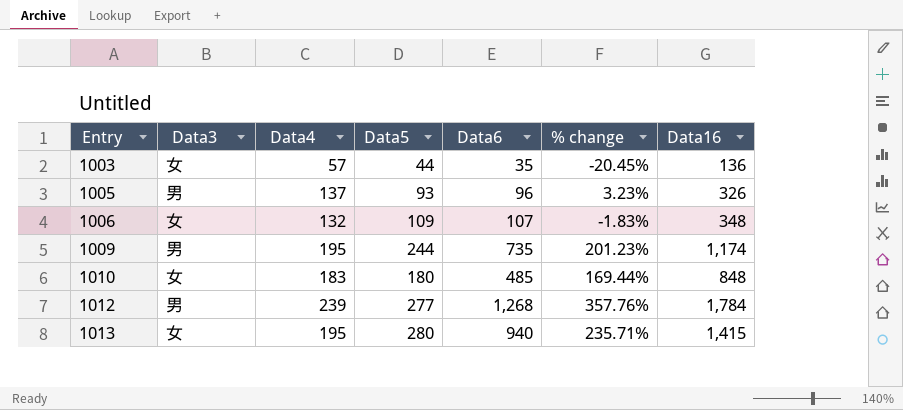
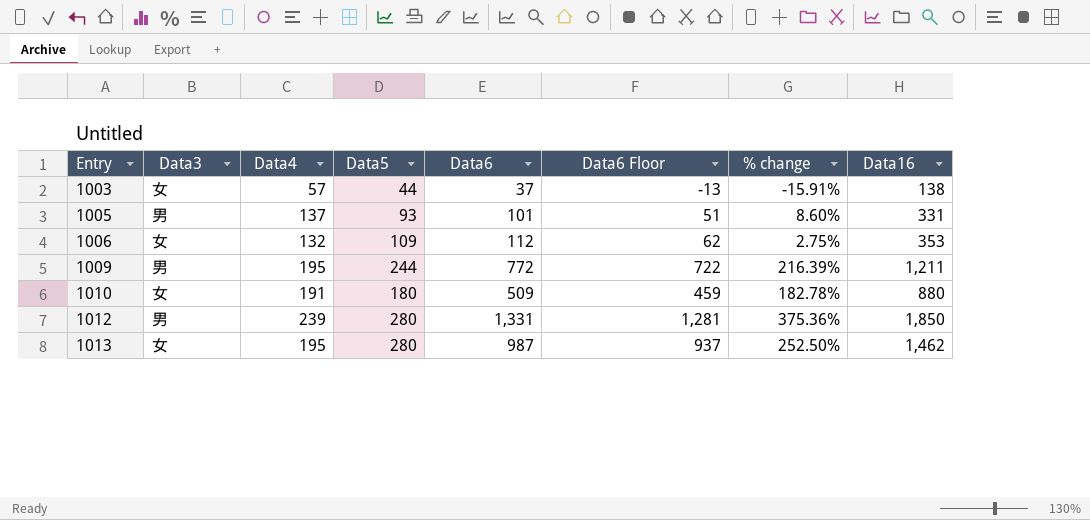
column Data6 Floor | formula: none -> [Data6] - 50
1003 | Data6: 35 -> 37
1003 | % change: -20.45% -> -15.91%
1003 | Data16: 136 -> 138
1005 | Data6: 96 -> 101
1005 | % change: 3.23% -> 8.60%
1005 | Data16: 326 -> 331
1006 | Data6: 107 -> 112
1006 | % change: -1.83% -> 2.75%
1006 | Data16: 348 -> 353
1009 | Data6: 735 -> 772
1009 | % change: 201.23% -> 216.39%
1009 | Data16: 1,174 -> 1,211
1010 | Data4: 183 -> 191
1010 | Data6: 485 -> 509
1010 | % change: 169.44% -> 182.78%
1010 | Data16: 848 -> 880
1012 | Data5: 277 -> 280
1012 | Data6: 1,268 -> 1,331
1012 | % change: 357.76% -> 375.36%
1012 | Data16: 1,784 -> 1,850
1013 | Data6: 940 -> 987
1013 | % change: 235.71% -> 252.50%
1013 | Data16: 1,415 -> 1,462

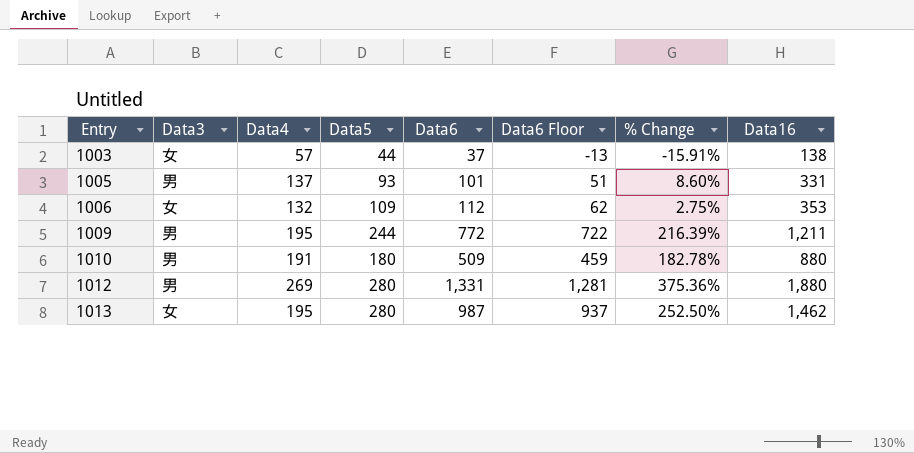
column name: % change -> % Change
1010 | Data3: 女 -> 男
1012 | Data4: 239 -> 269
1012 | Data16: 1,850 -> 1,880

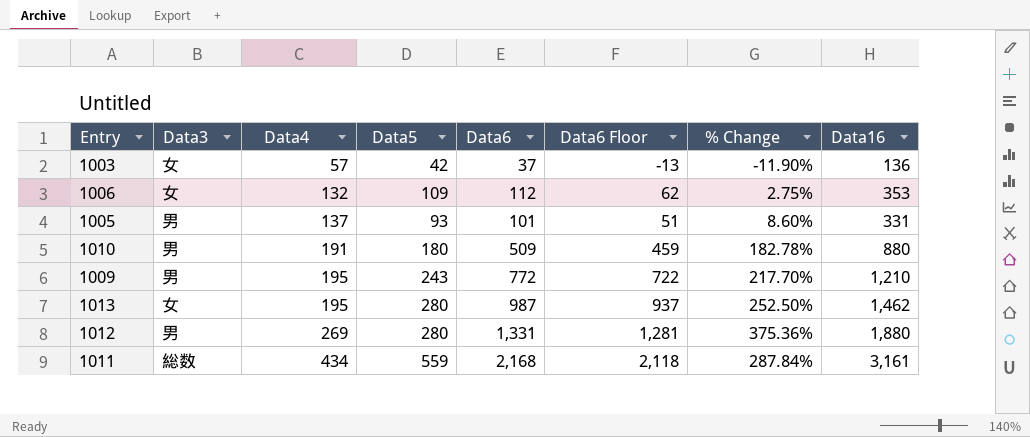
row order: Entry ascending -> Data4 ascending
1003 | Data5: 44 -> 42
1003 | % Change: -15.91% -> -11.90%
1003 | Data16: 138 -> 136
1009 | Data5: 244 -> 243
1009 | % Change: 216.39% -> 217.70%
1009 | Data16: 1,211 -> 1,210
row 1011: none -> 総数 | 434 | 559 | 2,168 | 2,118 | 287.84% | 3,161

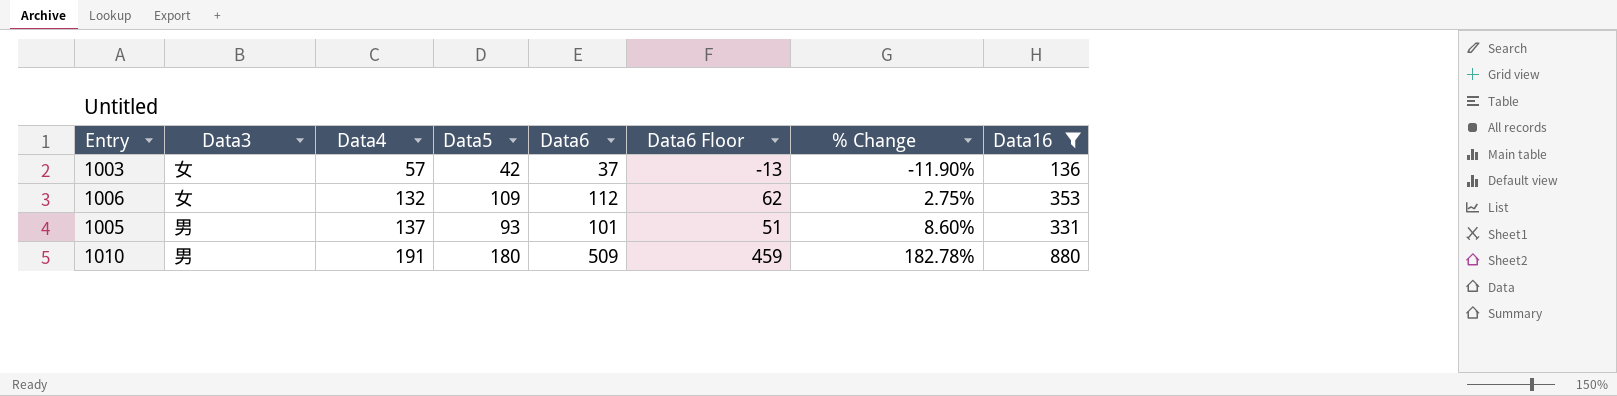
filter: none -> Data16 <= 880

